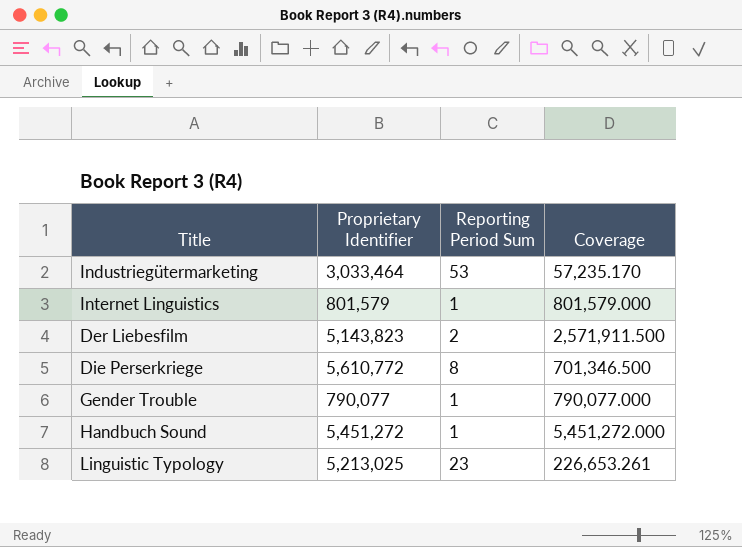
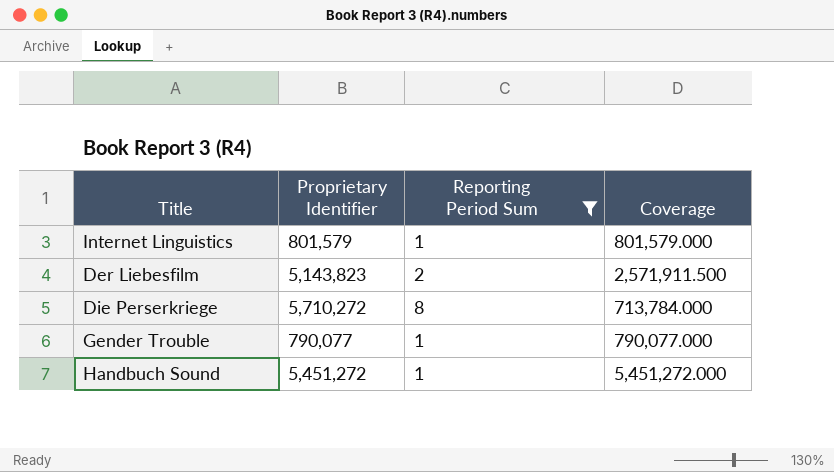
filter: none -> Reporting Period Sum <= 8
Die Perserkriege | Proprietary Identifier: 5,610,772 -> 5,710,272
Die Perserkriege | Coverage: 701,346.500 -> 713,784.000

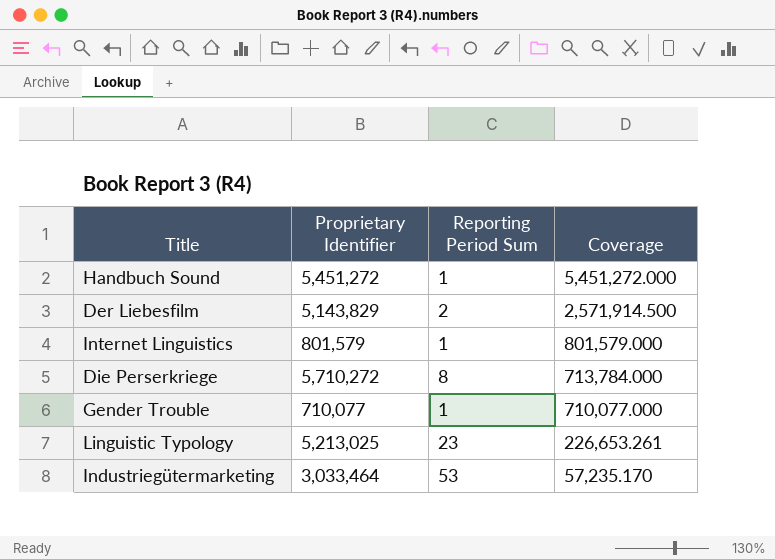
filter: Reporting Period Sum <= 8 -> none
row order: none -> Coverage descending
Der Liebesfilm | Proprietary Identifier: 5,143,823 -> 5,143,829
Der Liebesfilm | Coverage: 2,571,911.500 -> 2,571,914.500
Gender Trouble | Proprietary Identifier: 790,077 -> 710,077
Gender Trouble | Coverage: 790,077.000 -> 710,077.000

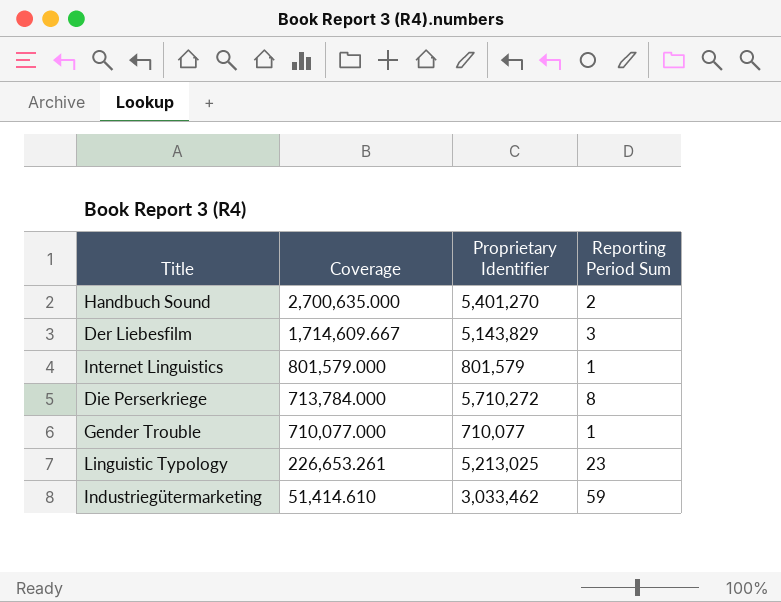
column Coverage | position: 4 -> 2
Handbuch Sound | Coverage: 5,451,272.000 -> 2,700,635.000
Handbuch Sound | Proprietary Identifier: 5,451,272 -> 5,401,270
Handbuch Sound | Reporting Period Sum: 1 -> 2
Der Liebesfilm | Coverage: 2,571,914.500 -> 1,714,609.667
Der Liebesfilm | Reporting Period Sum: 2 -> 3
Industriegütermarketing | Coverage: 57,235.170 -> 51,414.610
Industriegütermarketing | Proprietary Identifier: 3,033,464 -> 3,033,462
Industriegütermarketing | Reporting Period Sum: 53 -> 59

